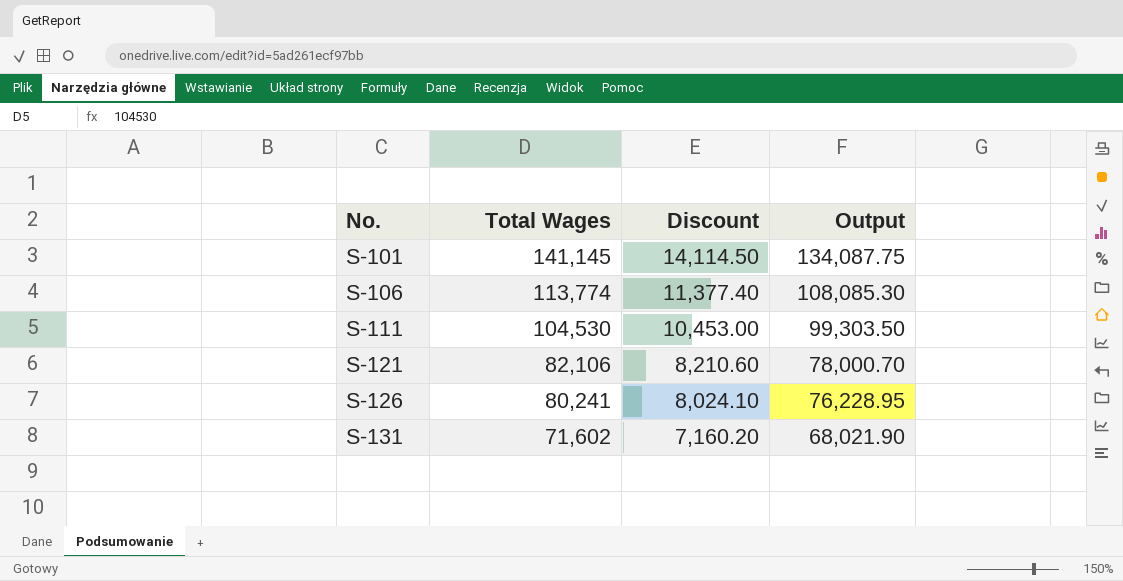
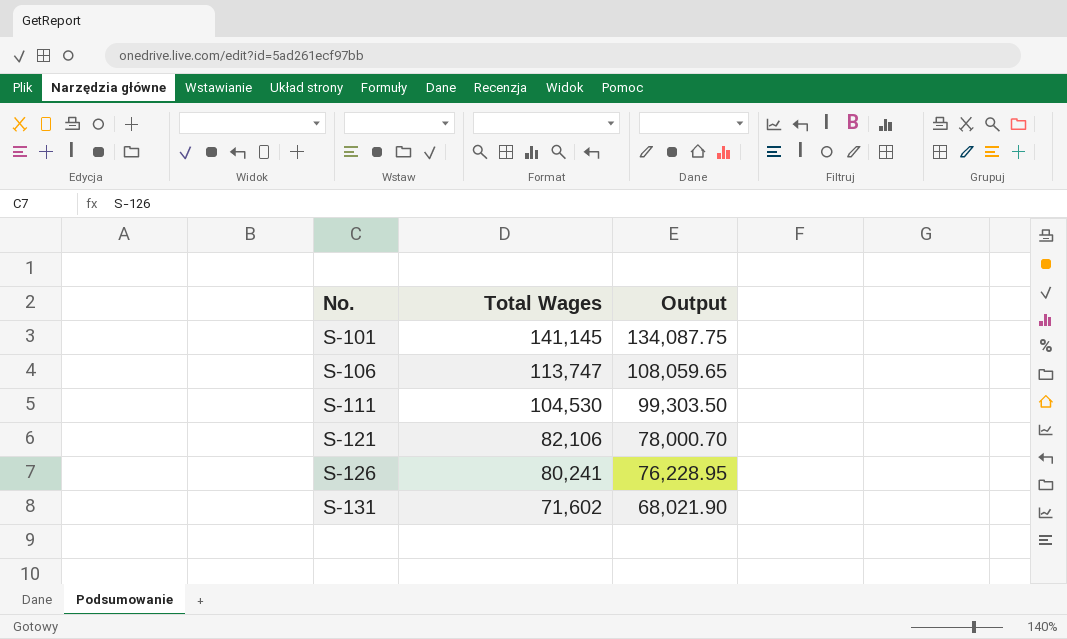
column Discount | formula: [Total Wages] * 0.1 -> none
S-106 | Total Wages: 113,774 -> 113,747
S-106 | Output: 108,085.30 -> 108,059.65

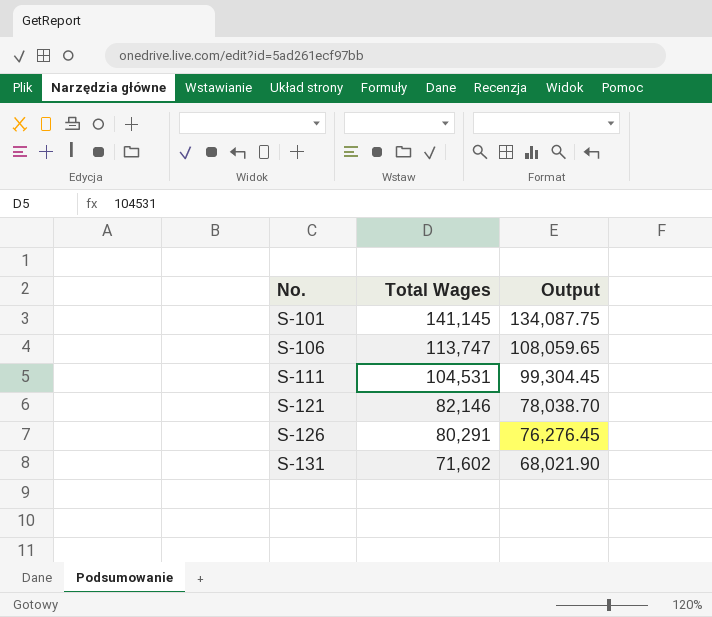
S-111 | Total Wages: 104,530 -> 104,531
S-111 | Output: 99,303.50 -> 99,304.45
S-121 | Total Wages: 82,106 -> 82,146
S-121 | Output: 78,000.70 -> 78,038.70
S-126 | Total Wages: 80,241 -> 80,291
S-126 | Output: 76,228.95 -> 76,276.45

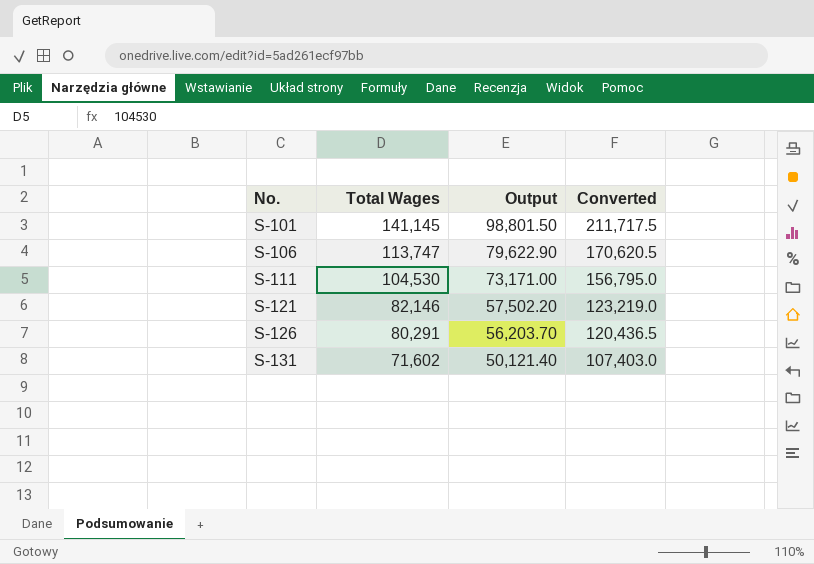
column Output | formula: [Total Wages] * 0.95 -> [Total Wages] * 0.7
column Converted | formula: none -> [Total Wages] * 1.5
S-111 | Total Wages: 104,531 -> 104,530

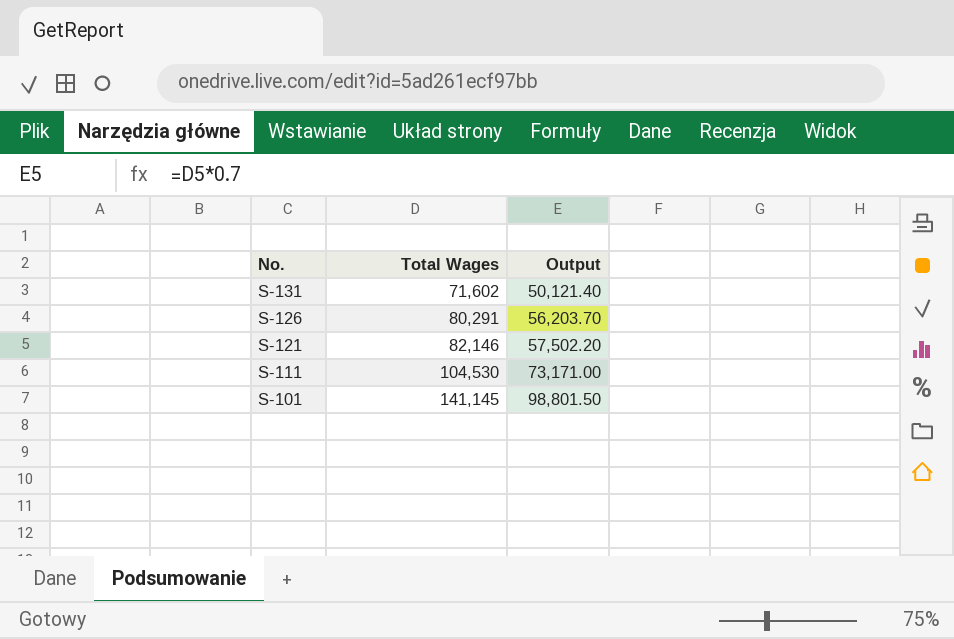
row order: No. ascending -> No. descending
column Converted | formula: [Total Wages] * 1.5 -> none
row S-106: 113,747 | 79,622.90 | 170,620.5 -> none

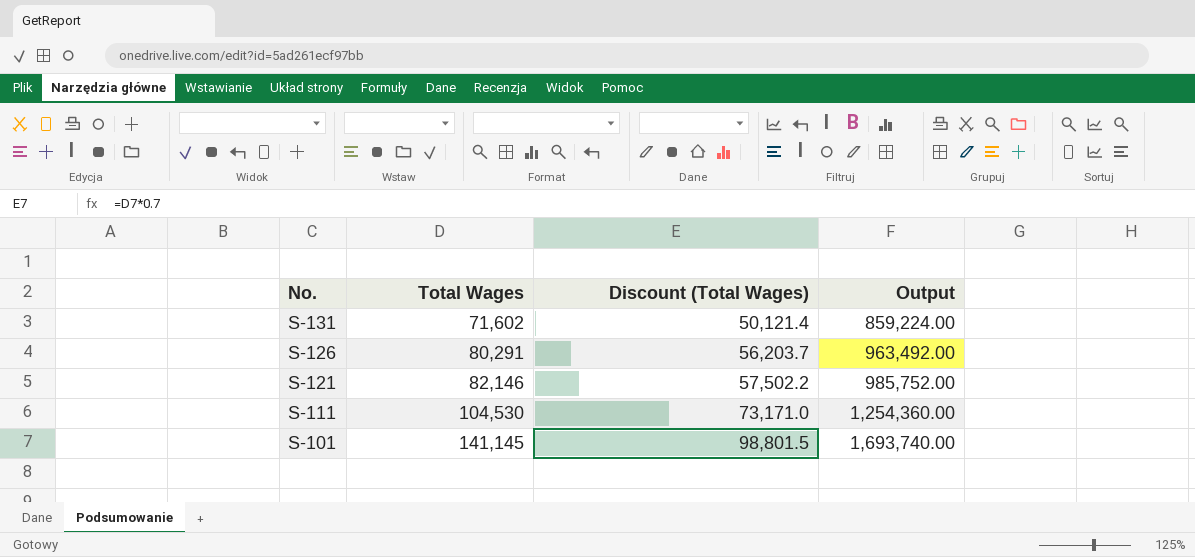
column Discount (Total Wages) | formula: none -> [Total Wages] * 0.7
column Output | formula: [Total Wages] * 0.7 -> [Total Wages] * 12

